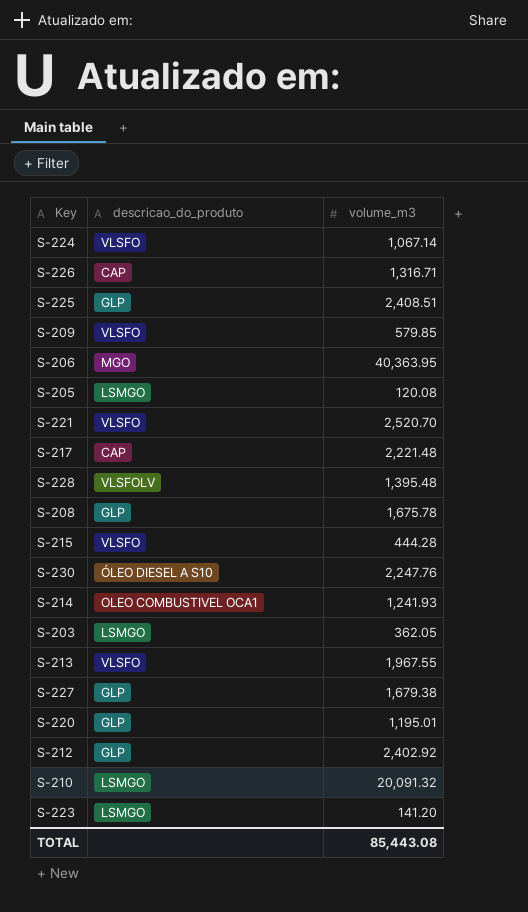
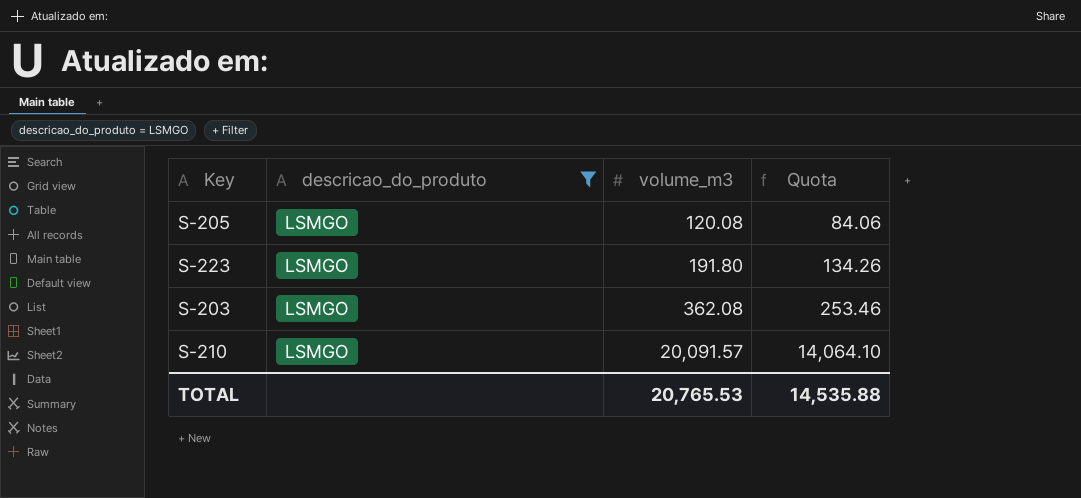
filter: none -> descricao_do_produto = LSMGO
row order: none -> volume_m3 ascending
column Quota | formula: none -> [volume_m3] * 0.7
S-223 | volume_m3: 141.20 -> 191.80
S-203 | volume_m3: 362.05 -> 362.08
S-210 | volume_m3: 20,091.32 -> 20,091.57
TOTAL | volume_m3: 85,443.08 -> 20,765.53

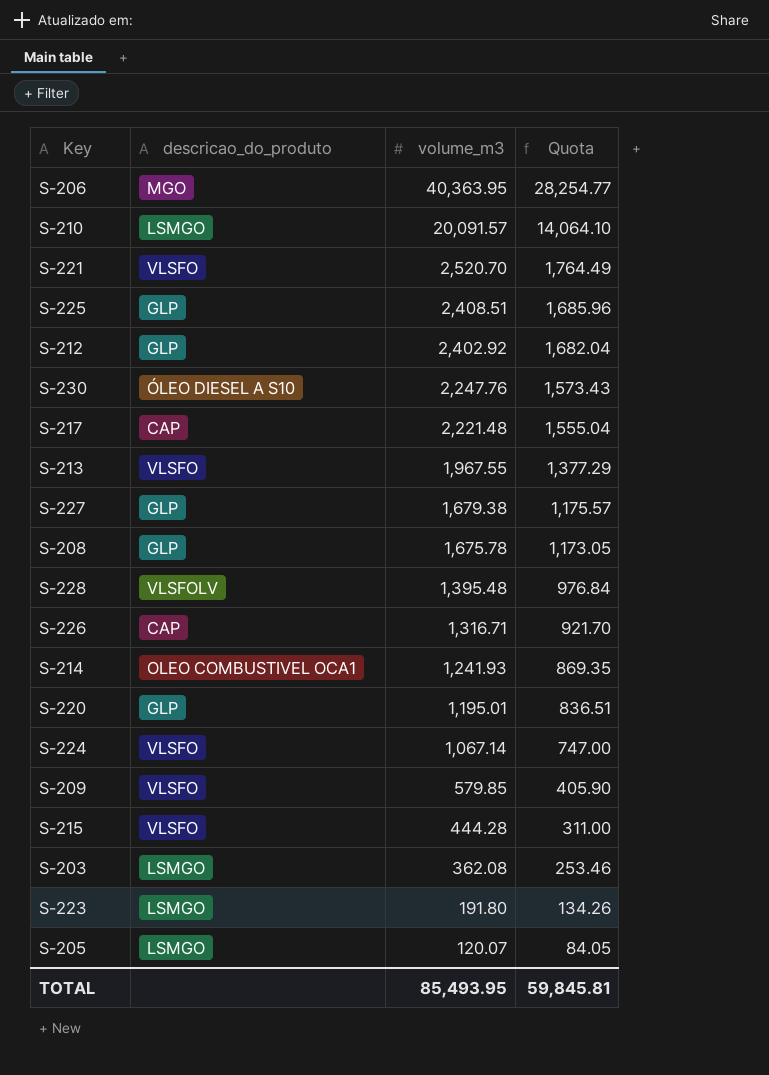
filter: descricao_do_produto = LSMGO -> none
row order: volume_m3 ascending -> volume_m3 descending
S-205 | volume_m3: 120.08 -> 120.07
S-205 | Quota: 84.06 -> 84.05
TOTAL | volume_m3: 20,765.53 -> 85,493.95
TOTAL | Quota: 14,535.88 -> 59,845.81

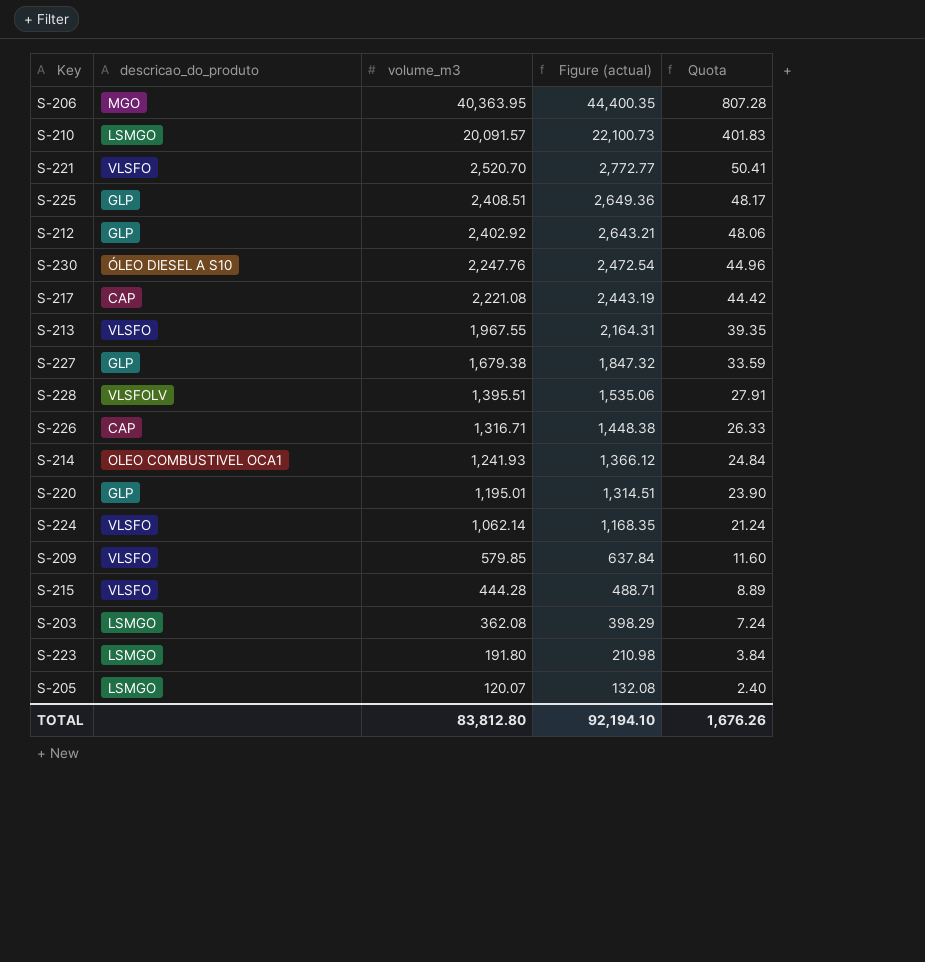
column Figure (actual) | formula: none -> [volume_m3] * 1.1
column Quota | formula: [volume_m3] * 0.7 -> [volume_m3] * 0.02
row S-208: GLP | 1,675.78 | 1,173.05 -> none
S-217 | volume_m3: 2,221.48 -> 2,221.08
S-228 | volume_m3: 1,395.48 -> 1,395.51
S-224 | volume_m3: 1,067.14 -> 1,062.14
TOTAL | volume_m3: 85,493.95 -> 83,812.80
TOTAL | Quota: 59,845.81 -> 1,676.26

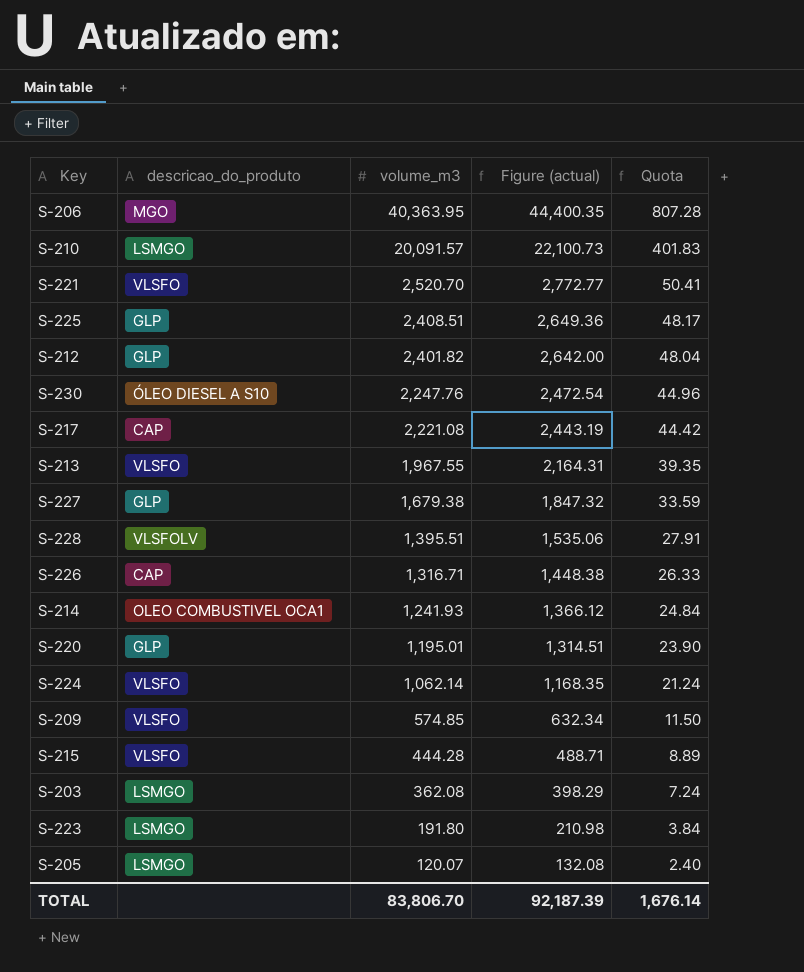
S-212 | volume_m3: 2,402.92 -> 2,401.82
S-212 | Figure (actual): 2,643.21 -> 2,642.00
S-212 | Quota: 48.06 -> 48.04
S-209 | volume_m3: 579.85 -> 574.85
S-209 | Figure (actual): 637.84 -> 632.34
S-209 | Quota: 11.60 -> 11.50
TOTAL | volume_m3: 83,812.80 -> 83,806.70
TOTAL | Figure (actual): 92,194.10 -> 92,187.39
TOTAL | Quota: 1,676.26 -> 1,676.14

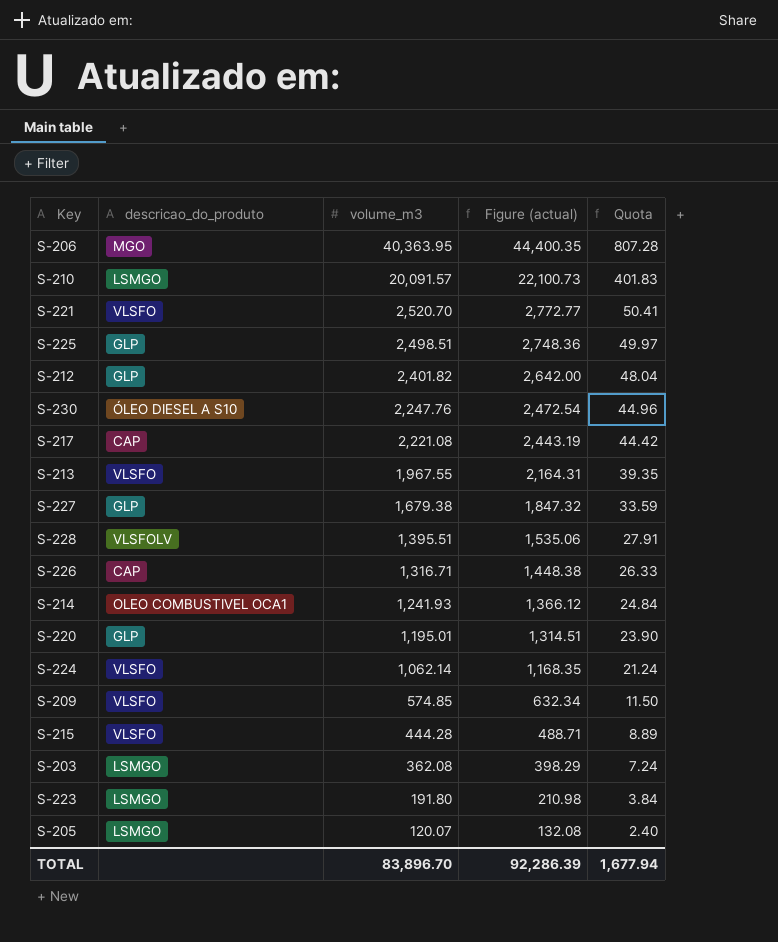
S-225 | volume_m3: 2,408.51 -> 2,498.51
S-225 | Figure (actual): 2,649.36 -> 2,748.36
S-225 | Quota: 48.17 -> 49.97
TOTAL | volume_m3: 83,806.70 -> 83,896.70
TOTAL | Figure (actual): 92,187.39 -> 92,286.39
TOTAL | Quota: 1,676.14 -> 1,677.94

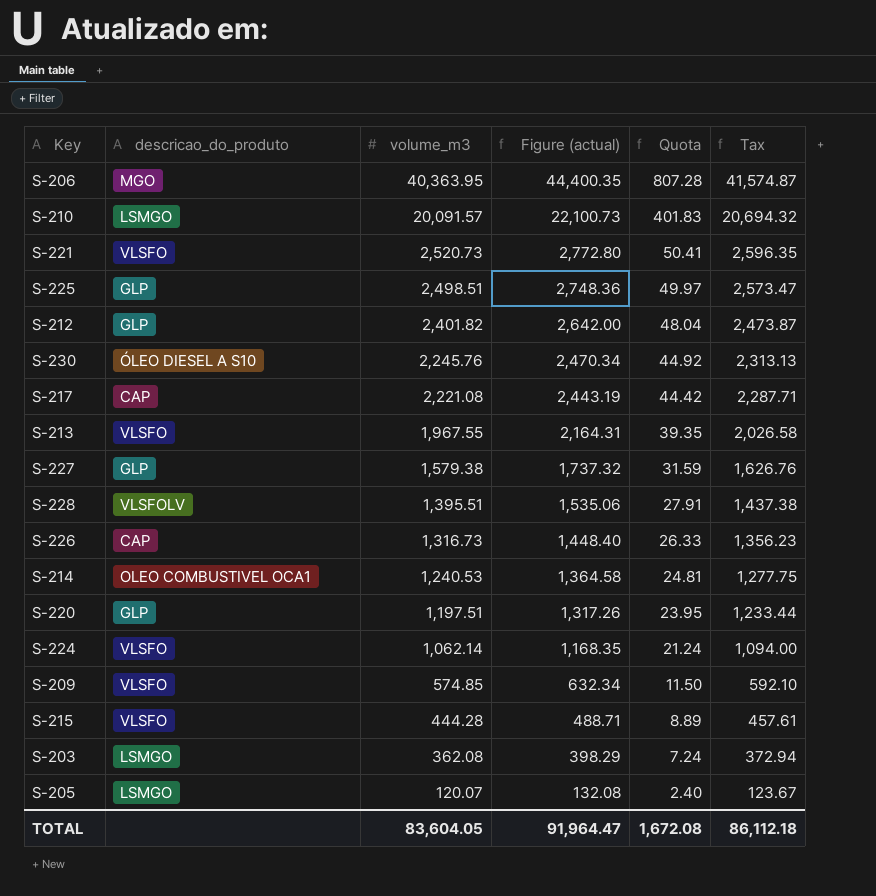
column Tax | formula: none -> [volume_m3] * 1.03
row S-223: LSMGO | 191.80 | 210.98 | 3.84 -> none
S-221 | volume_m3: 2,520.70 -> 2,520.73
S-221 | Figure (actual): 2,772.77 -> 2,772.80
S-230 | volume_m3: 2,247.76 -> 2,245.76
S-230 | Figure (actual): 2,472.54 -> 2,470.34
S-230 | Quota: 44.96 -> 44.92
S-227 | volume_m3: 1,679.38 -> 1,579.38
S-227 | Figure (actual): 1,847.32 -> 1,737.32
S-227 | Quota: 33.59 -> 31.59
S-226 | volume_m3: 1,316.71 -> 1,316.73
S-226 | Figure (actual): 1,448.38 -> 1,448.40
S-214 | volume_m3: 1,241.93 -> 1,240.53
S-214 | Figure (actual): 1,366.12 -> 1,364.58
S-214 | Quota: 24.84 -> 24.81
S-220 | volume_m3: 1,195.01 -> 1,197.51
S-220 | Figure (actual): 1,314.51 -> 1,317.26
S-220 | Quota: 23.90 -> 23.95
TOTAL | volume_m3: 83,896.70 -> 83,604.05
TOTAL | Figure (actual): 92,286.39 -> 91,964.47
TOTAL | Quota: 1,677.94 -> 1,672.08

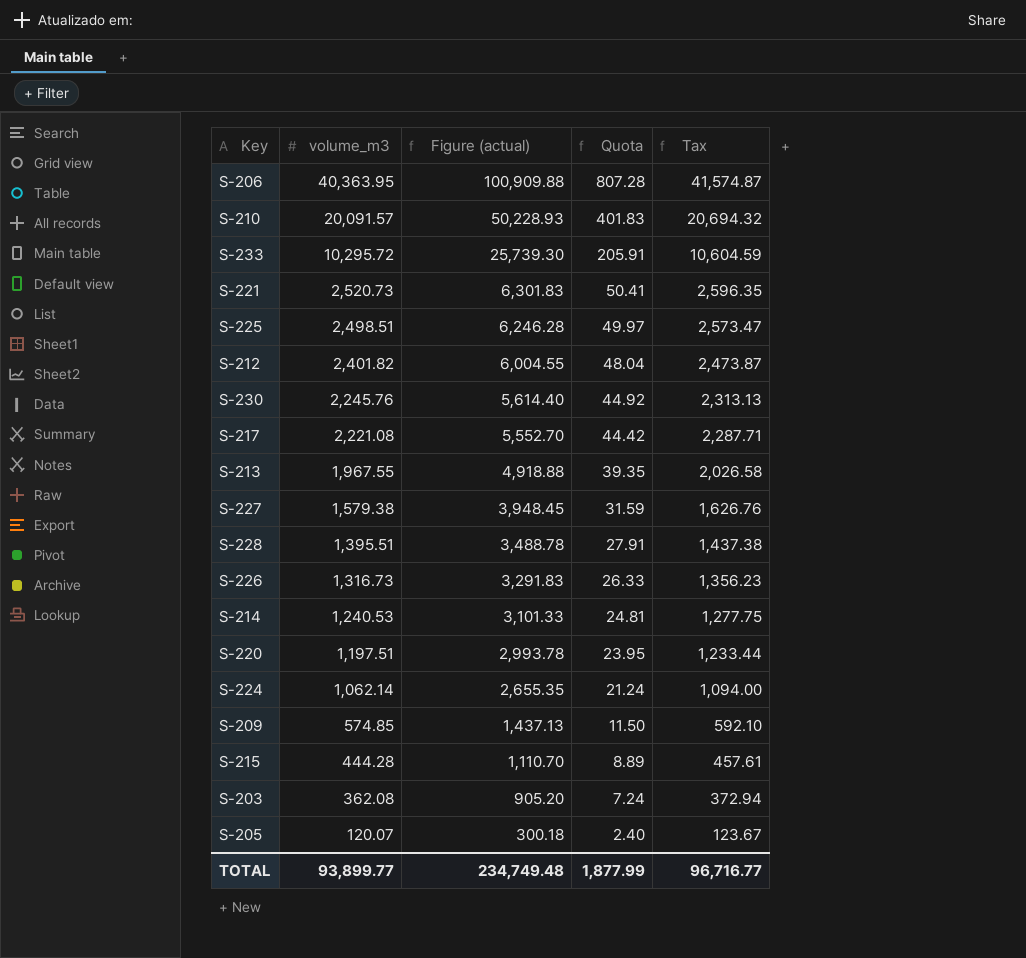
column descricao_do_produto | position: 2 -> none
column Figure (actual) | formula: [volume_m3] * 1.1 -> [volume_m3] * 2.5
row S-233: none -> 10,295.72 | 25,739.30 | 205.91 | 10,604.59
TOTAL | volume_m3: 83,604.05 -> 93,899.77
TOTAL | Figure (actual): 91,964.47 -> 234,749.48
TOTAL | Quota: 1,672.08 -> 1,877.99
TOTAL | Tax: 86,112.18 -> 96,716.77

